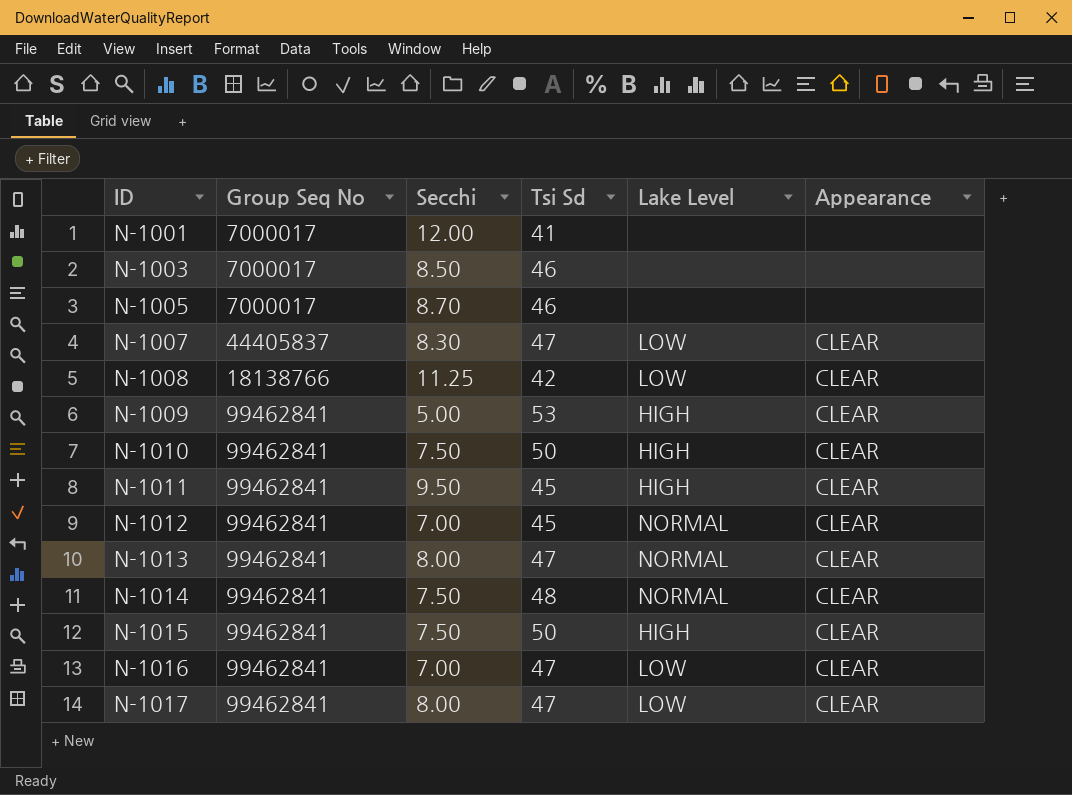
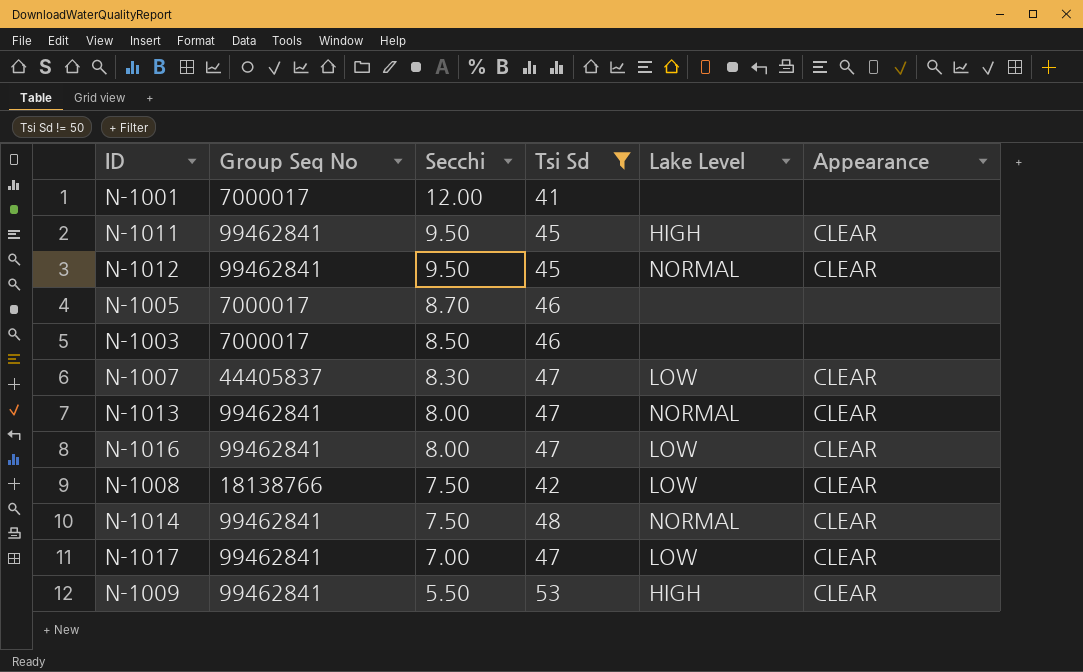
filter: none -> Tsi Sd != 50
row order: ID ascending -> Secchi descending
N-1012 | Secchi: 7.00 -> 9.50
N-1016 | Secchi: 7.00 -> 8.00
N-1008 | Secchi: 11.25 -> 7.50
N-1017 | Secchi: 8.00 -> 7.00
N-1009 | Secchi: 5.00 -> 5.50

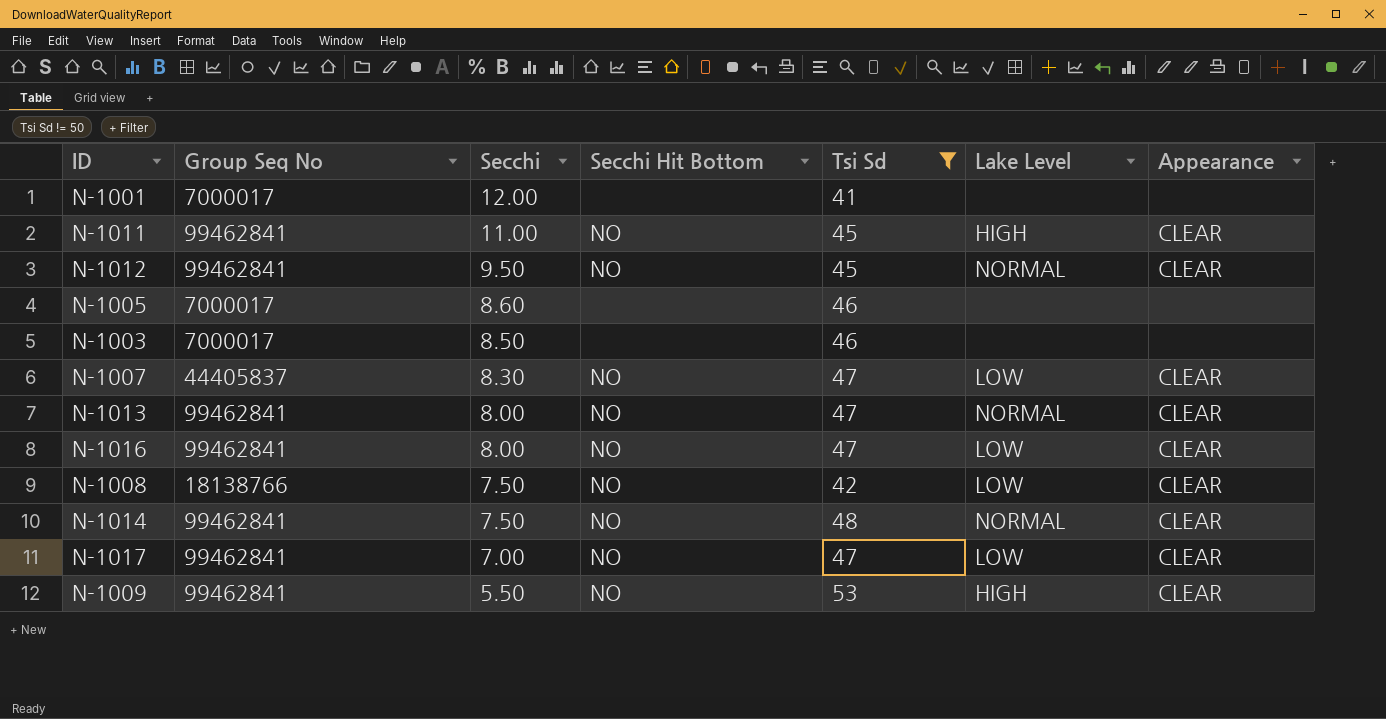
column Secchi Hit Bottom | position: none -> 4
N-1011 | Secchi: 9.50 -> 11.00
N-1005 | Secchi: 8.70 -> 8.60

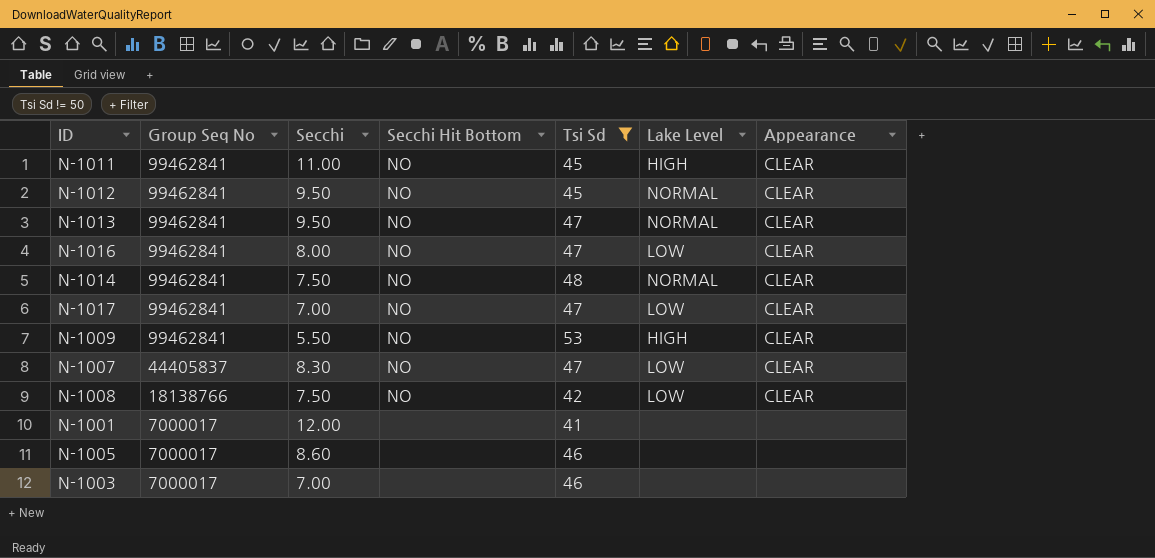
row order: Secchi descending -> Group Seq No descending
N-1013 | Secchi: 8.00 -> 9.50
N-1003 | Secchi: 8.50 -> 7.00

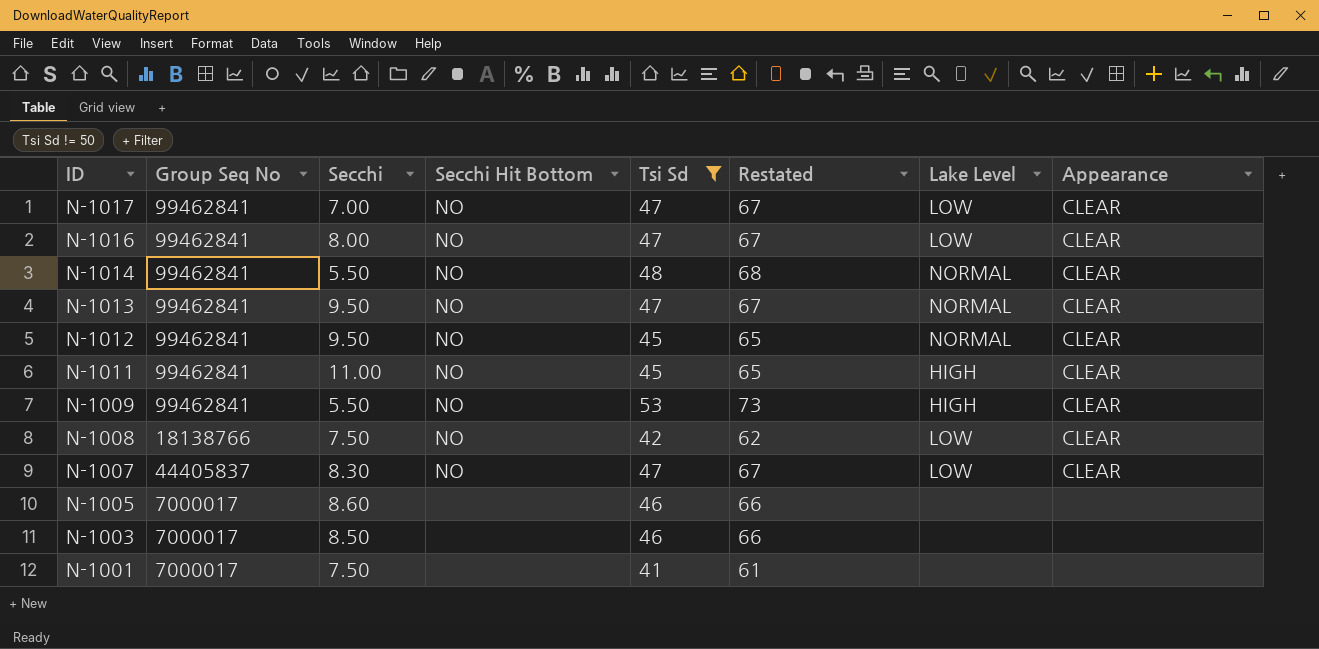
row order: Group Seq No descending -> ID descending
column Restated | formula: none -> [Tsi Sd] + 20
N-1014 | Secchi: 7.50 -> 5.50
N-1003 | Secchi: 7.00 -> 8.50
N-1001 | Secchi: 12.00 -> 7.50

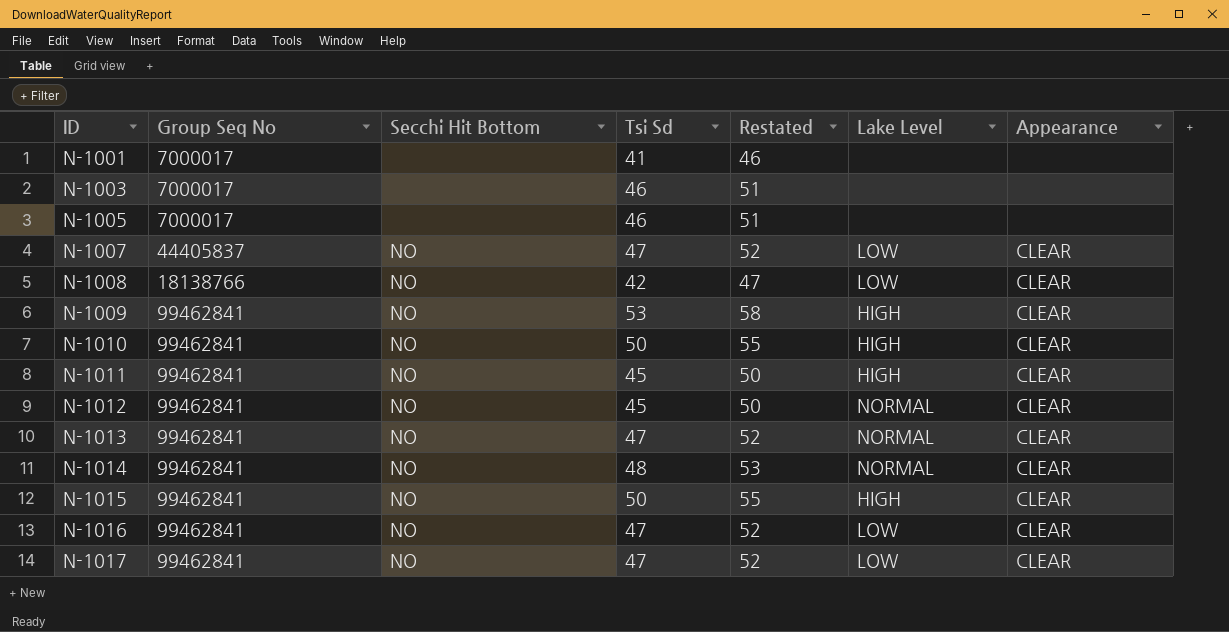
filter: Tsi Sd != 50 -> none
row order: ID descending -> ID ascending
column Secchi | position: 3 -> none
column Restated | formula: [Tsi Sd] + 20 -> [Tsi Sd] + 5

